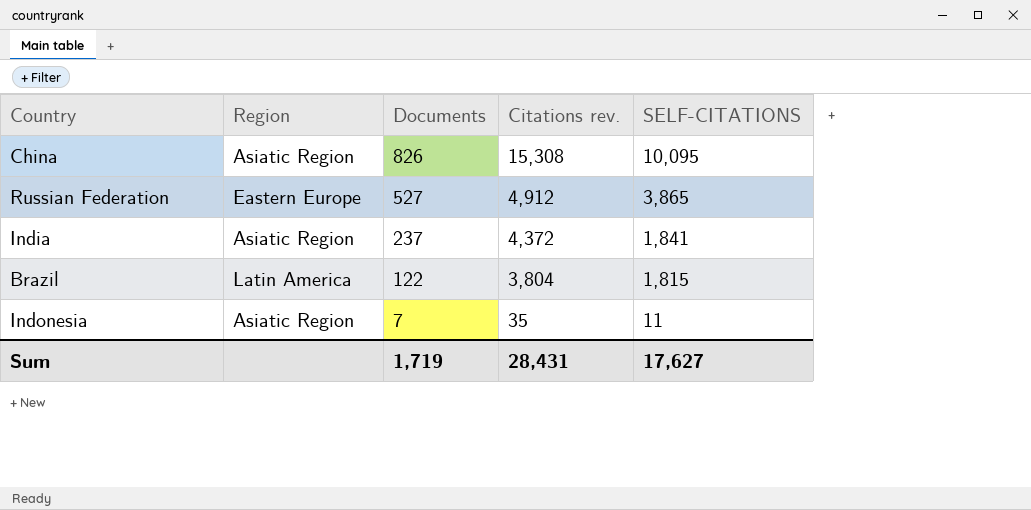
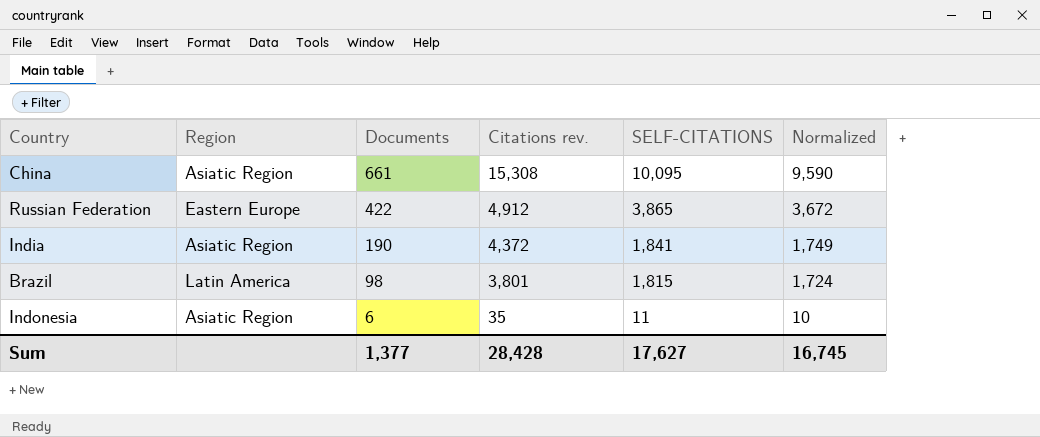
column Normalized | formula: none -> [SELF-CITATIONS] * 0.95
China | Documents: 826 -> 661
Russian Federation | Documents: 527 -> 422
India | Documents: 237 -> 190
Brazil | Documents: 122 -> 98
Brazil | Citations rev.: 3,804 -> 3,801
Indonesia | Documents: 7 -> 6
Sum | Documents: 1,719 -> 1,377
Sum | Citations rev.: 28,431 -> 28,428

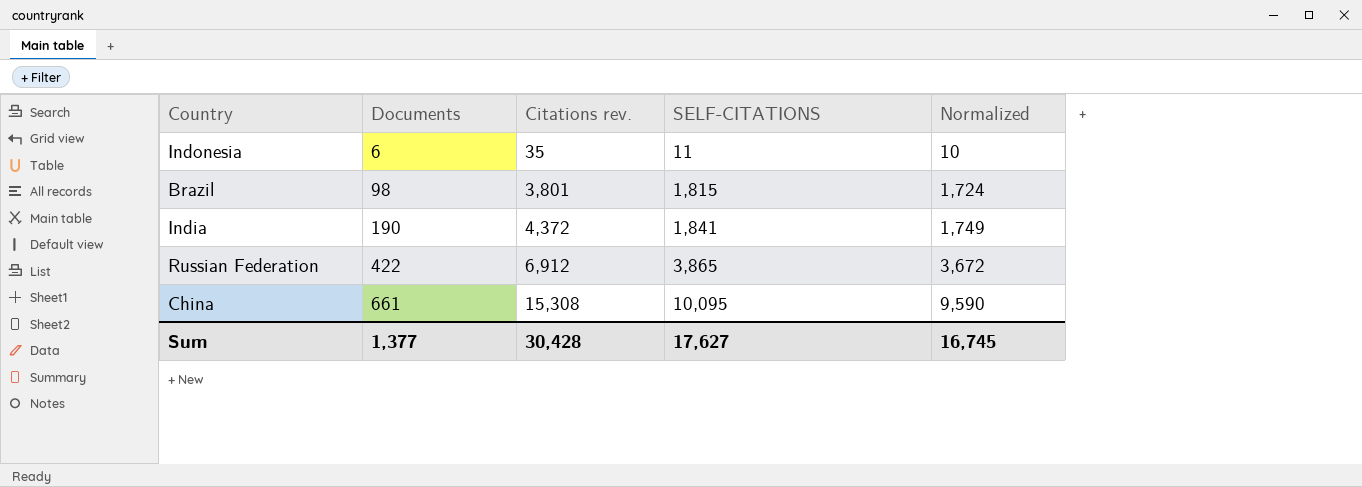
row order: Documents descending -> Documents ascending
column Region | position: 2 -> none
Russian Federation | Citations rev.: 4,912 -> 6,912
Sum | Citations rev.: 28,428 -> 30,428

